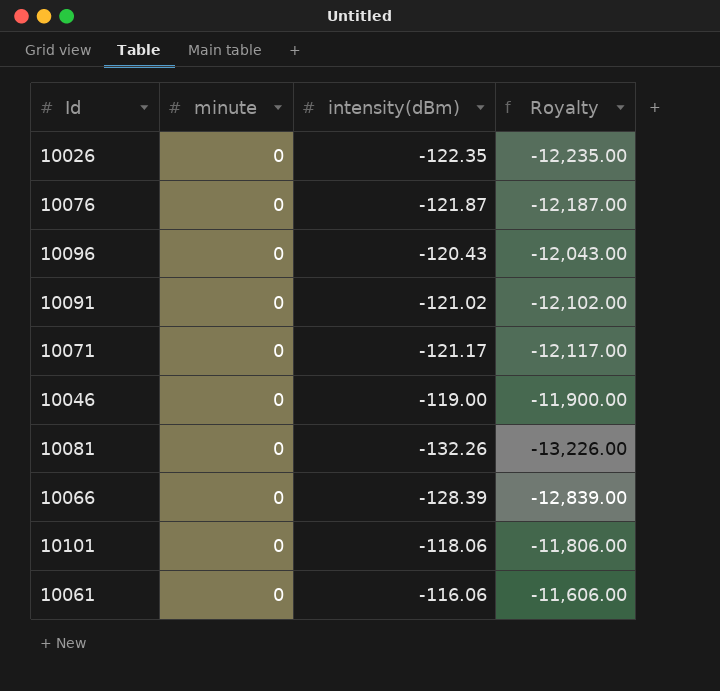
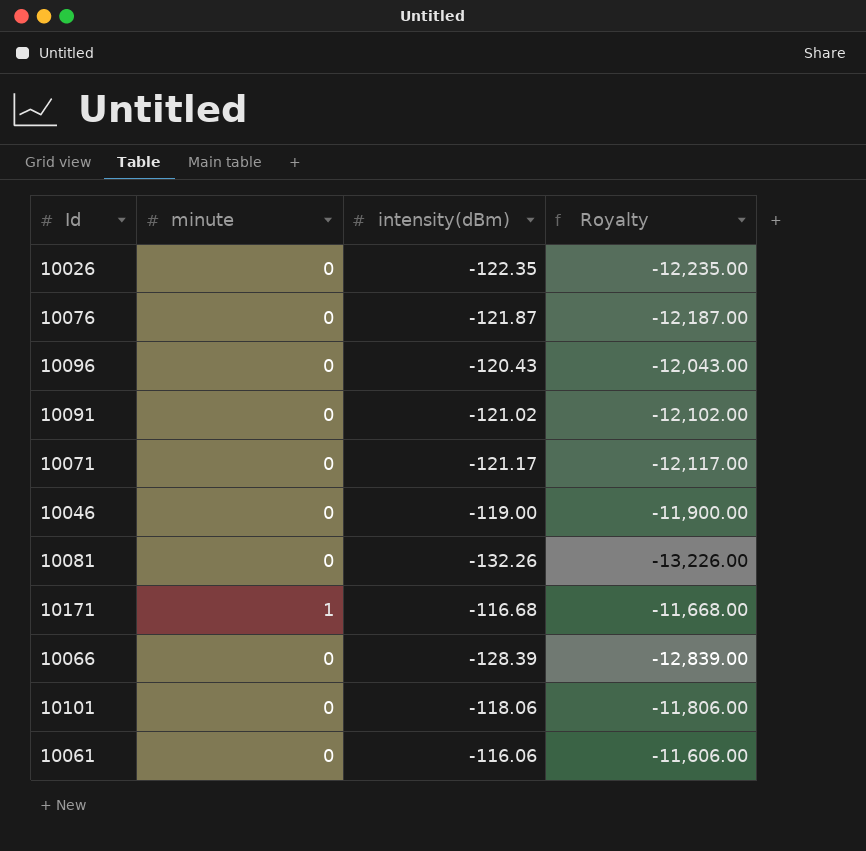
row 10171: none -> 1 | -116.68 | -11,668.00

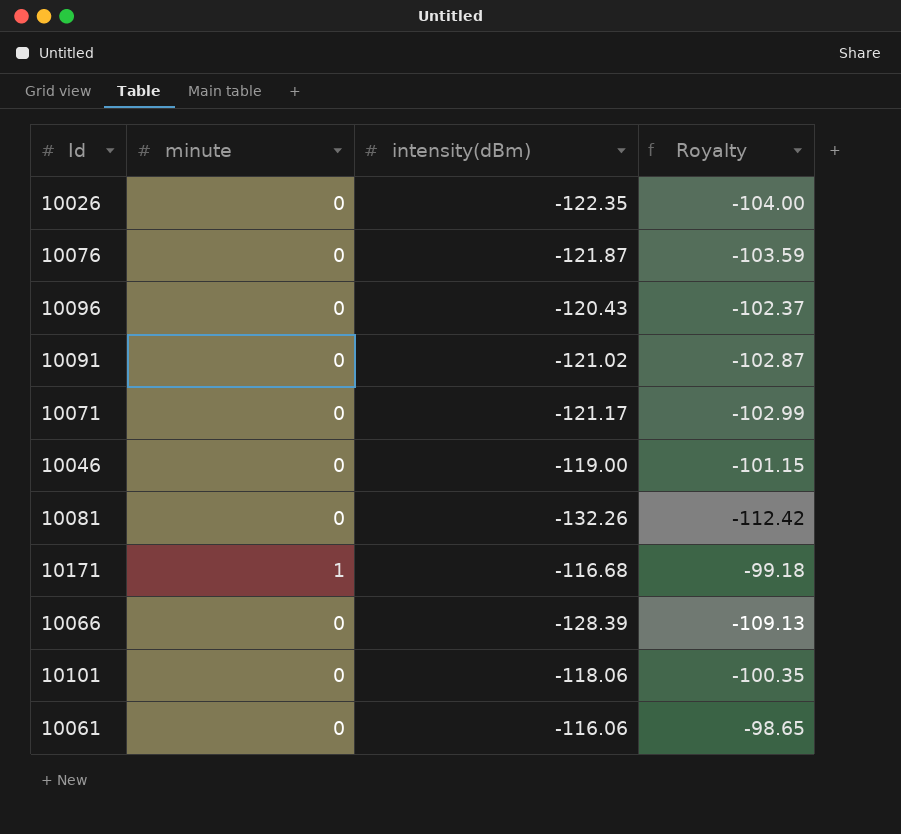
column Royalty | formula: [intensity(dBm)] * 100 -> [intensity(dBm)] * 0.85

